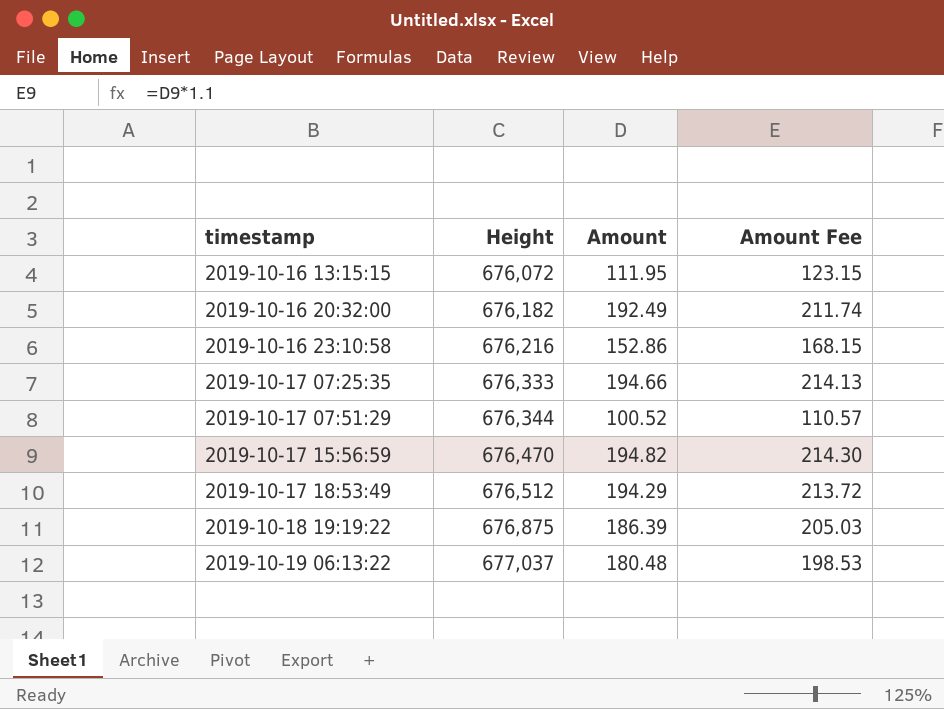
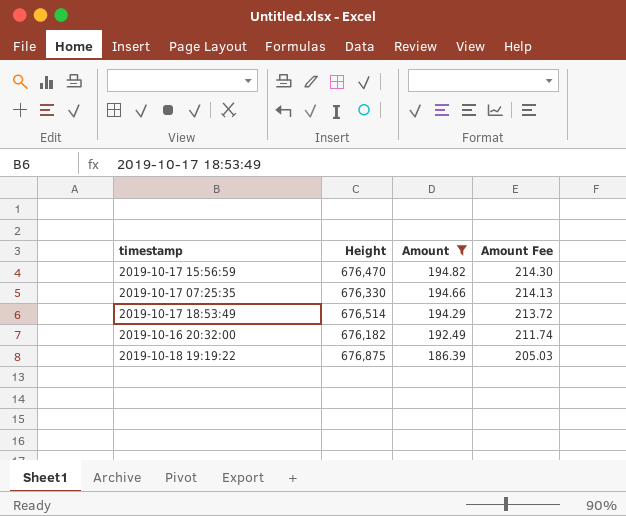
filter: none -> Amount >= 186.39
row order: timestamp ascending -> Amount descending
2019-10-17 07:25:35 | Height: 676,333 -> 676,330
2019-10-17 18:53:49 | Height: 676,512 -> 676,514

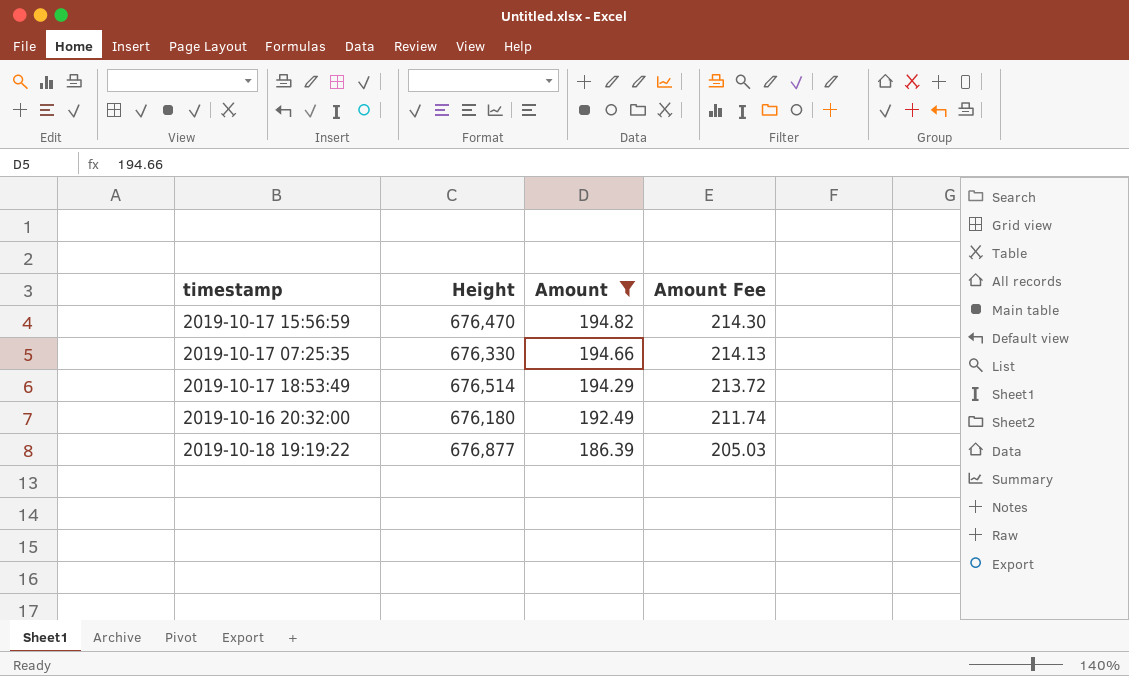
2019-10-16 20:32:00 | Height: 676,182 -> 676,180
2019-10-18 19:19:22 | Height: 676,875 -> 676,877

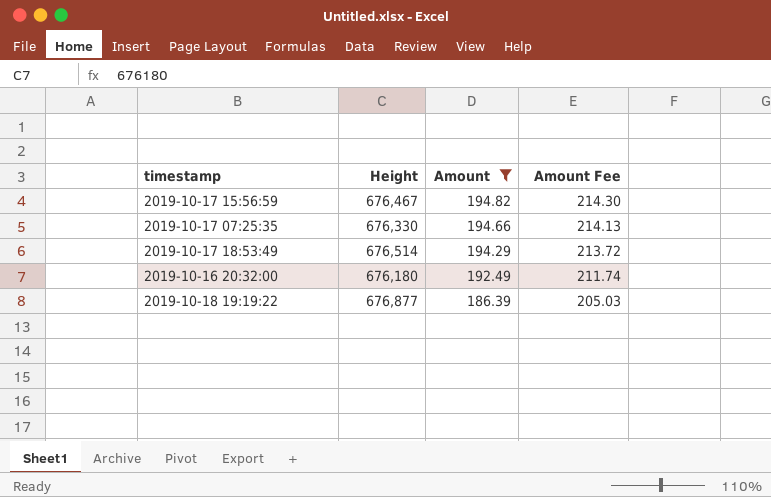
2019-10-17 15:56:59 | Height: 676,470 -> 676,467

